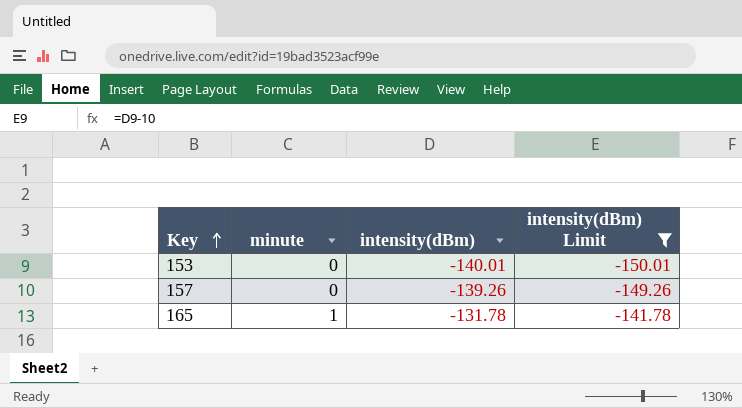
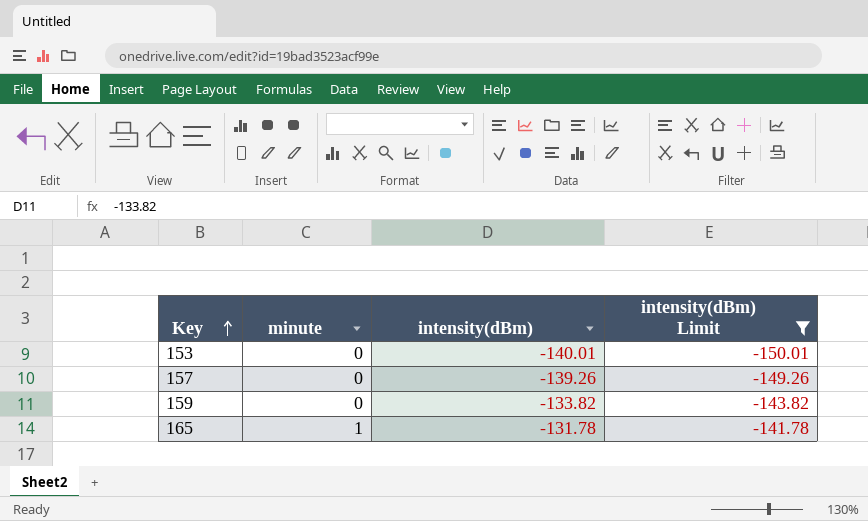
row 159: none -> 0 | -133.82 | -143.82

